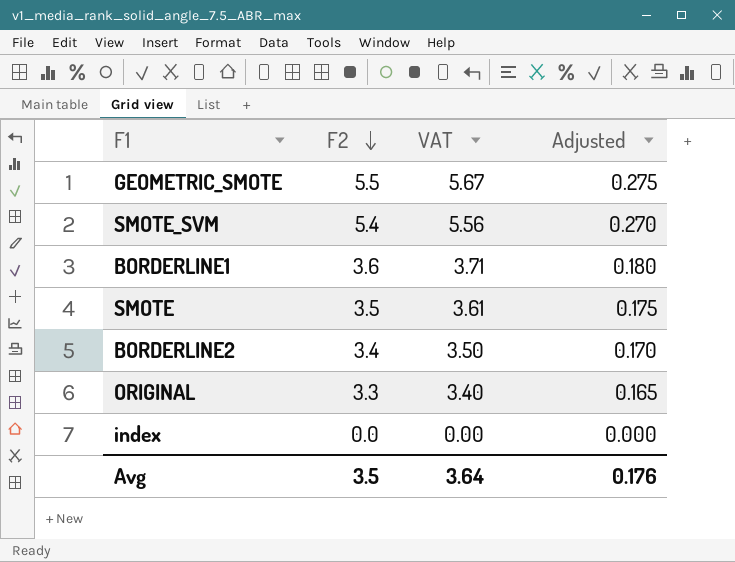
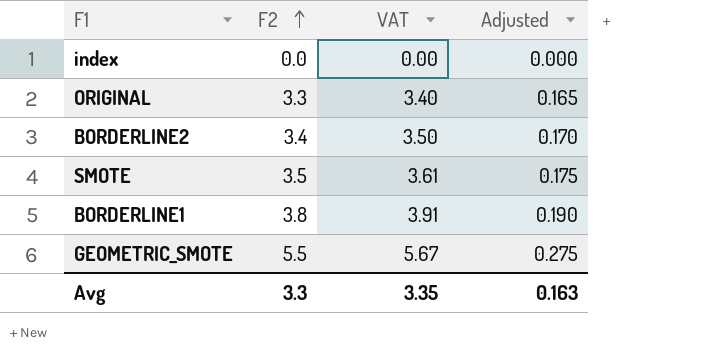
row order: F2 descending -> F2 ascending
row SMOTE_SVM: 5.4 | 5.56 | 0.270 -> none
BORDERLINE1 | F2: 3.6 -> 3.8
BORDERLINE1 | VAT: 3.71 -> 3.91
BORDERLINE1 | Adjusted: 0.180 -> 0.190
Avg | F2: 3.5 -> 3.3
Avg | VAT: 3.64 -> 3.35
Avg | Adjusted: 0.176 -> 0.163

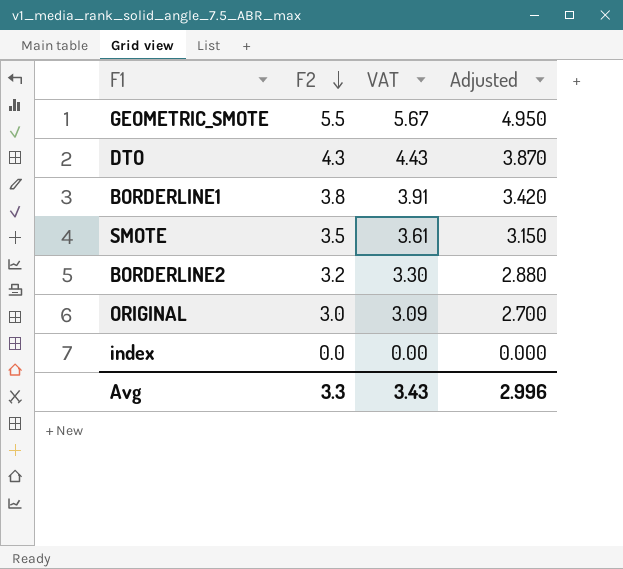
row order: F2 ascending -> F2 descending
column Adjusted | formula: [F2] * 0.05 -> [F2] * 0.9
row DTO: none -> 4.3 | 4.43 | 3.870
BORDERLINE2 | F2: 3.4 -> 3.2
BORDERLINE2 | VAT: 3.50 -> 3.30
ORIGINAL | F2: 3.3 -> 3.0
ORIGINAL | VAT: 3.40 -> 3.09
Avg | VAT: 3.35 -> 3.43
Avg | Adjusted: 0.163 -> 2.996

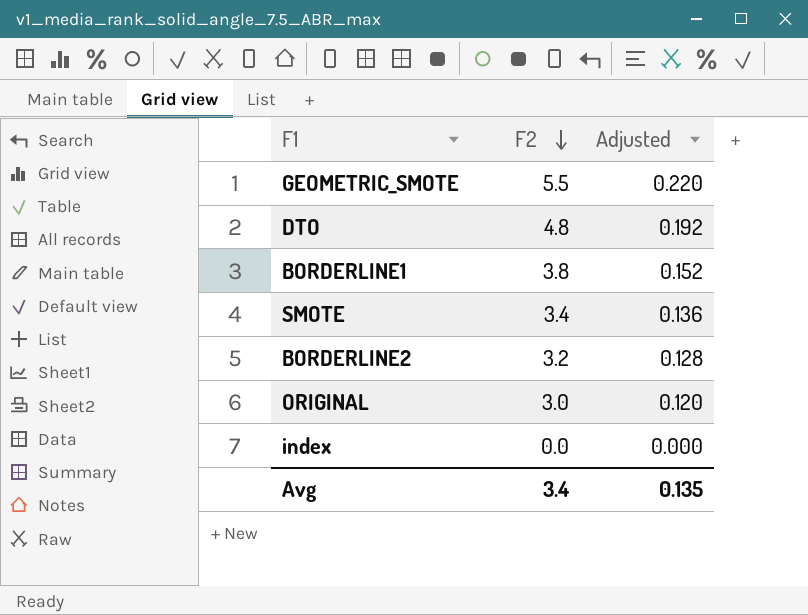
column VAT | formula: [F2] * 1.03 -> none
column Adjusted | formula: [F2] * 0.9 -> [F2] * 0.04
DTO | F2: 4.3 -> 4.8
SMOTE | F2: 3.5 -> 3.4
Avg | F2: 3.3 -> 3.4
Avg | Adjusted: 2.996 -> 0.135

